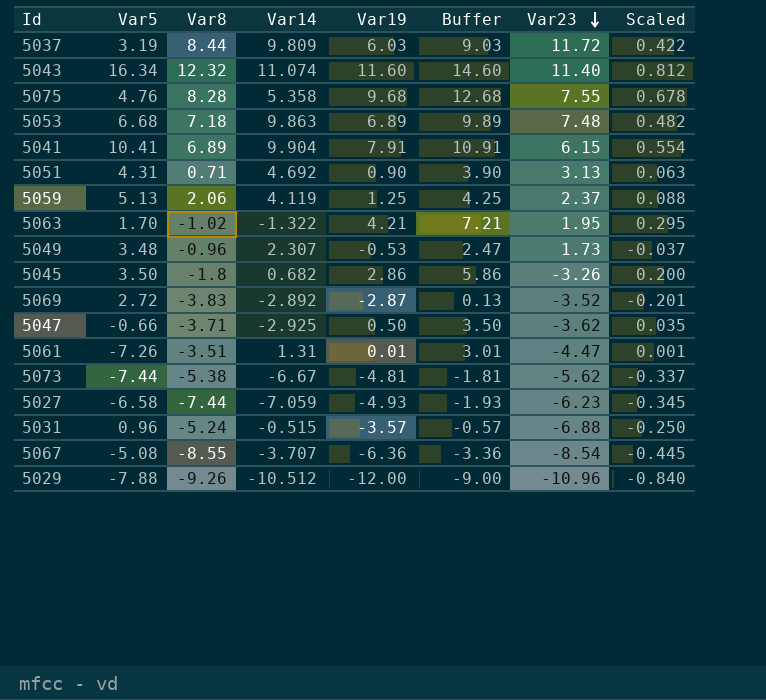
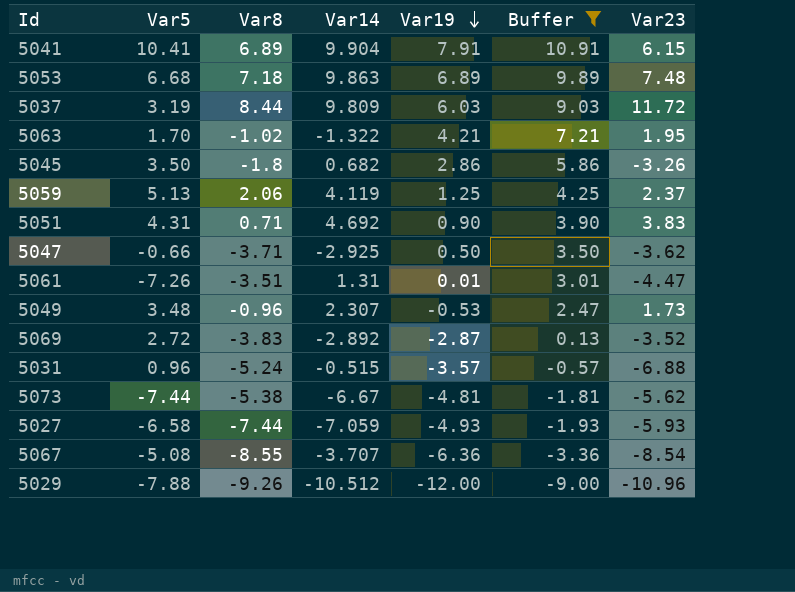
filter: none -> Buffer <= 10.91
row order: Var23 descending -> Var19 descending
column Scaled | formula: [Var19] * 0.07 -> none
5051 | Var23: 3.13 -> 3.83
5027 | Var23: -6.23 -> -5.93

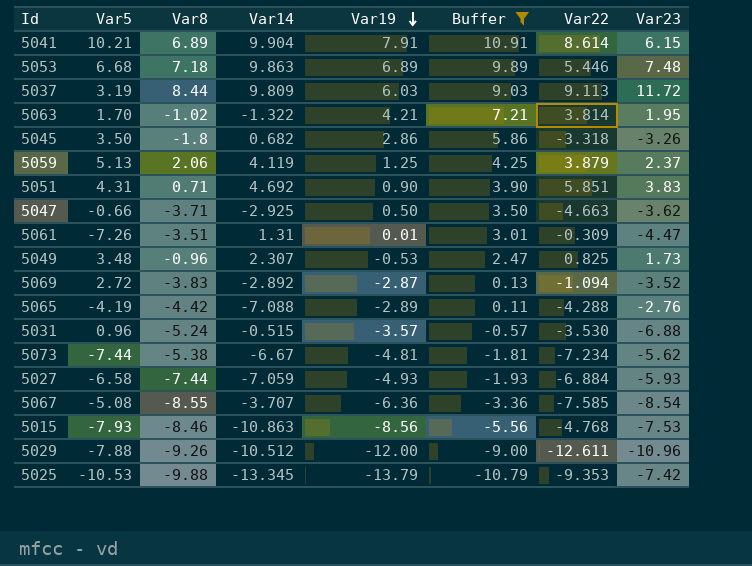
column Var22 | position: none -> 7
5041 | Var5: 10.41 -> 10.21
row 5065: none -> -4.19 | -4.42 | -7.088 | -2.89 | 0.11 | -4.288 | -2.76
row 5015: none -> -7.93 | -8.46 | -10.863 | -8.56 | -5.56 | -4.768 | -7.53
row 5025: none -> -10.53 | -9.88 | -13.345 | -13.79 | -10.79 | -9.353 | -7.42

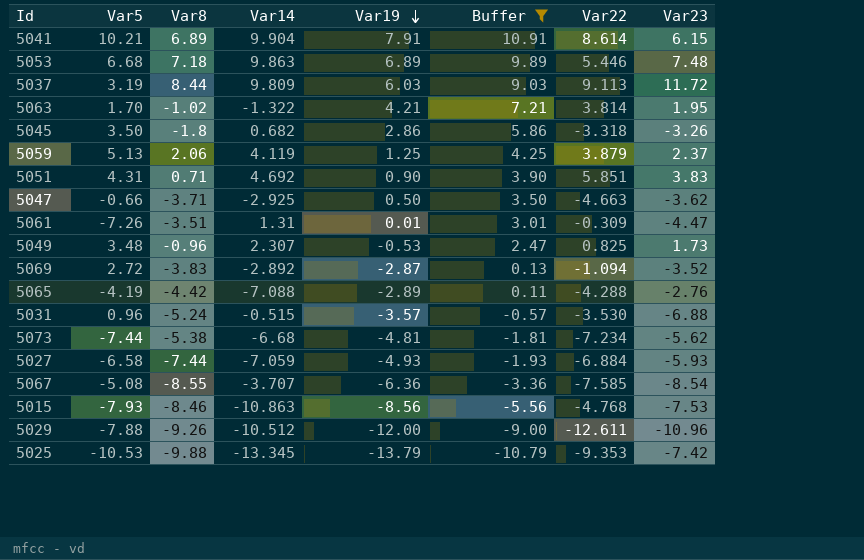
5073 | Var14: -6.67 -> -6.68

